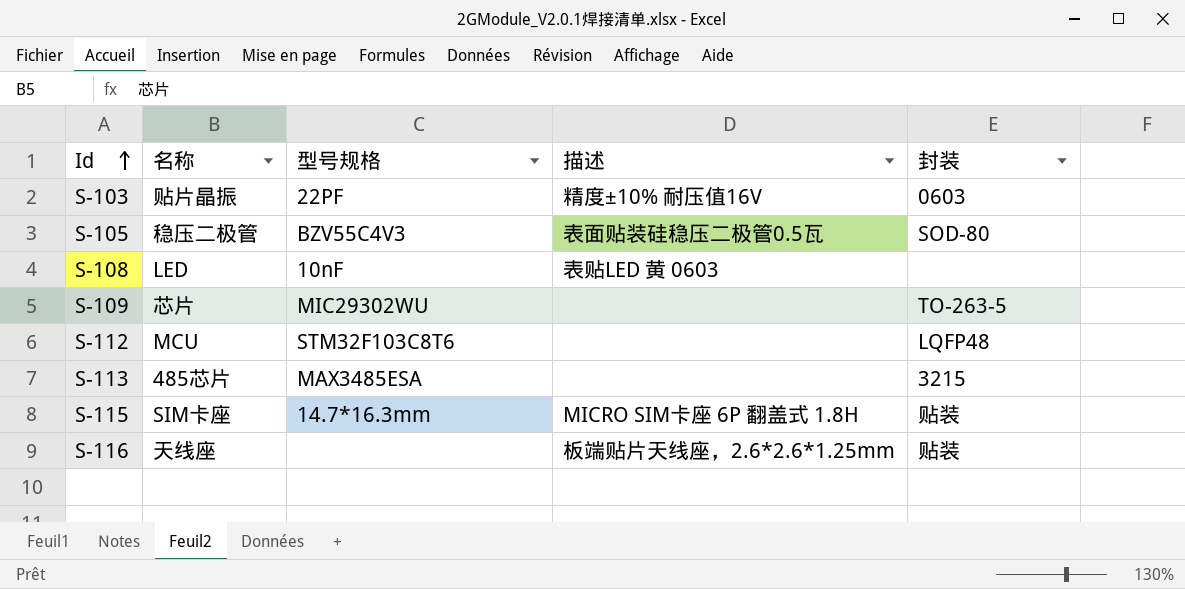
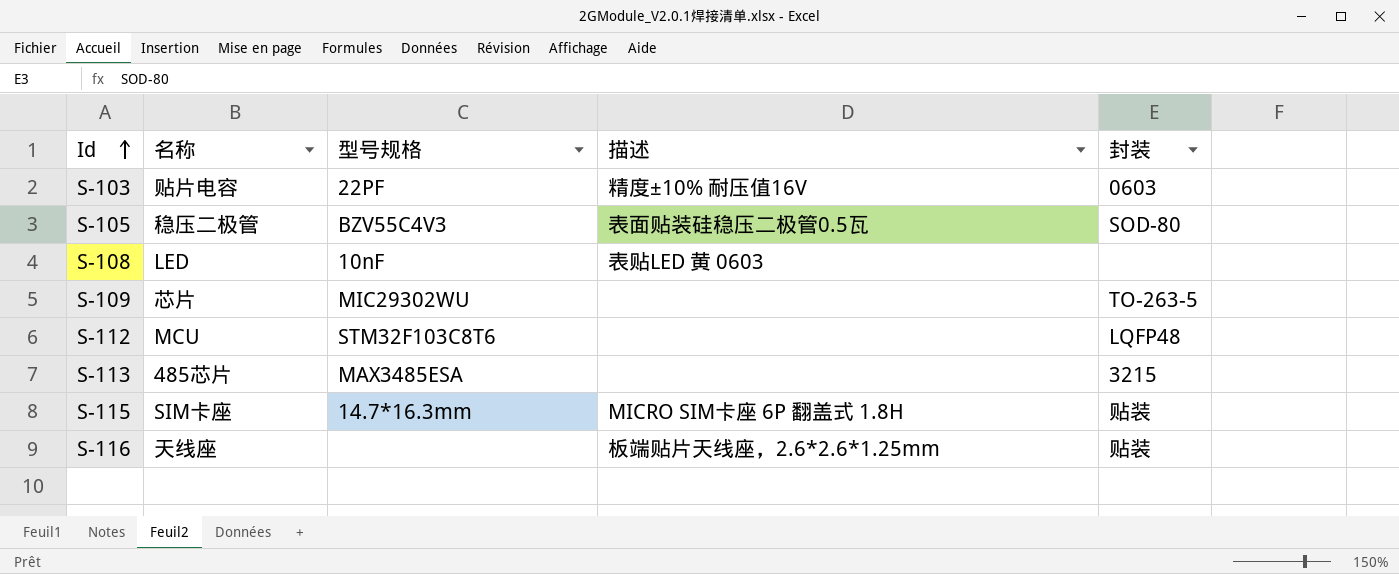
S-103 | 名称: 贴片晶振 -> 贴片电容

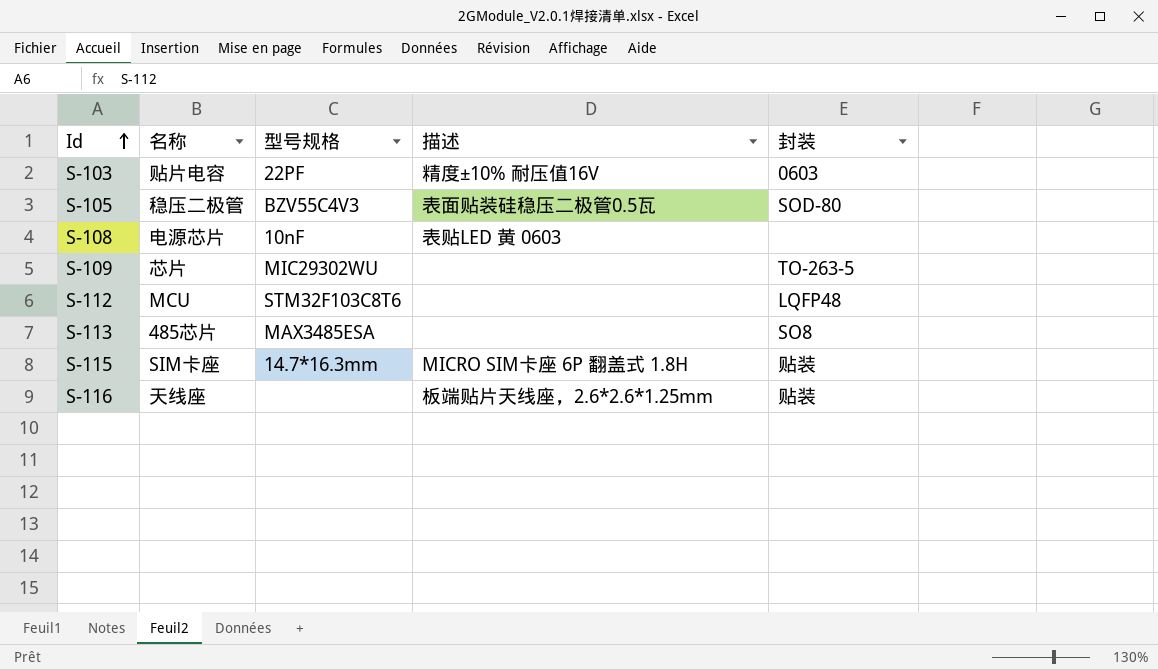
S-108 | 名称: LED -> 电源芯片
S-113 | 封装: 3215 -> SO8

